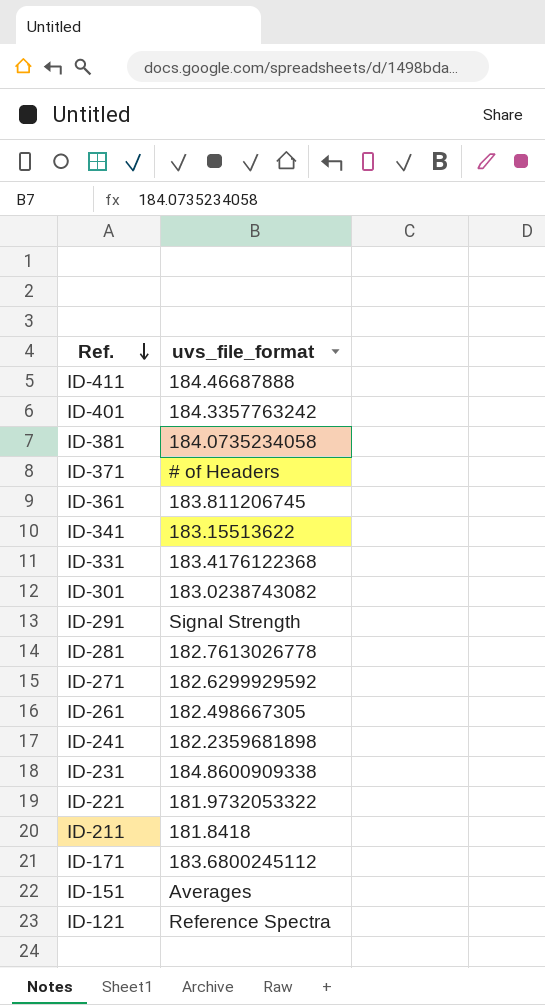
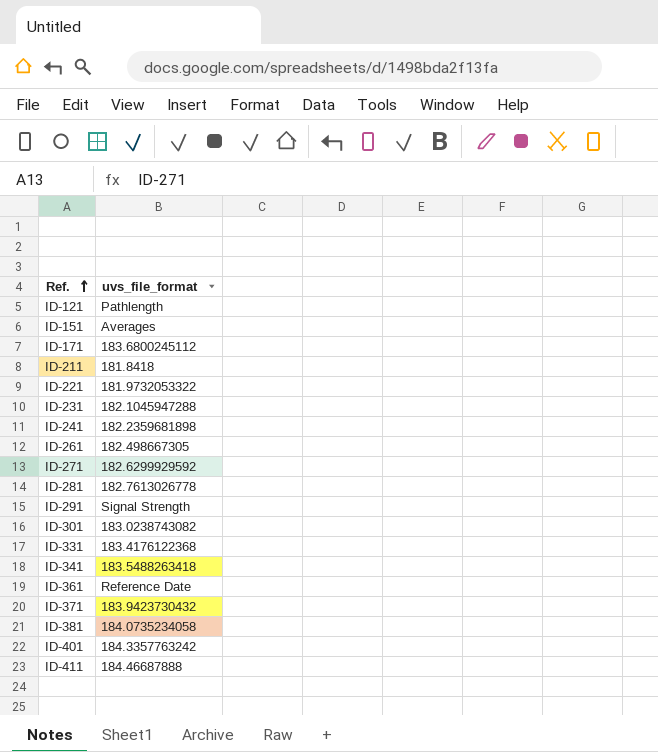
row order: Ref. descending -> Ref. ascending
ID-121 | uvs_file_format: Reference Spectra -> Pathlength
ID-231 | uvs_file_format: 184.8600909338 -> 182.1045947288
ID-341 | uvs_file_format: 183.15513622 -> 183.5488263418
ID-361 | uvs_file_format: 183.811206745 -> Reference Date
ID-371 | uvs_file_format: # of Headers -> 183.9423730432

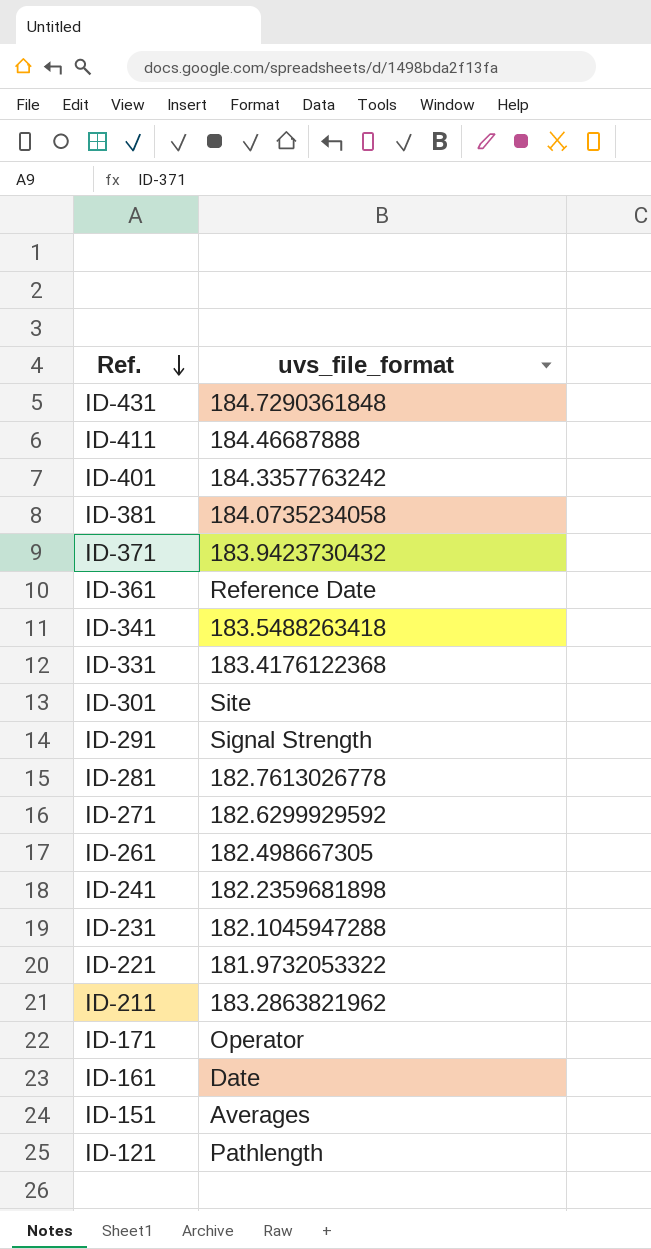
row order: Ref. ascending -> Ref. descending
row ID-431: none -> 184.7290361848
ID-301 | uvs_file_format: 183.0238743082 -> Site
ID-211 | uvs_file_format: 181.8418 -> 183.2863821962
ID-171 | uvs_file_format: 183.6800245112 -> Operator
row ID-161: none -> Date

